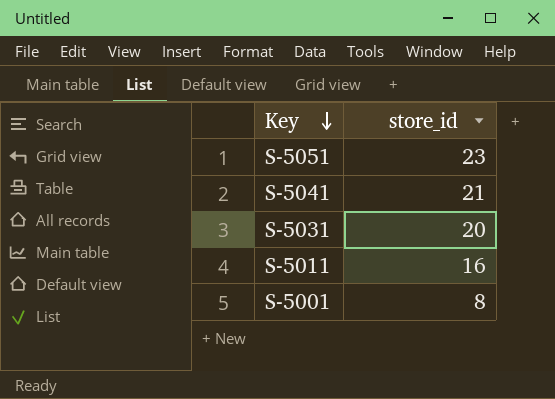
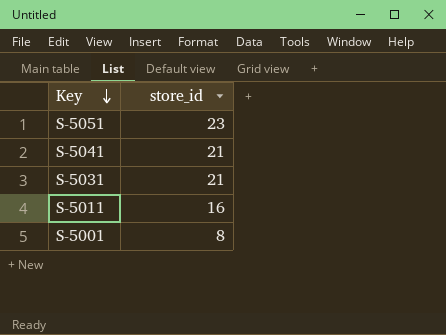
S-5031 | store_id: 20 -> 21

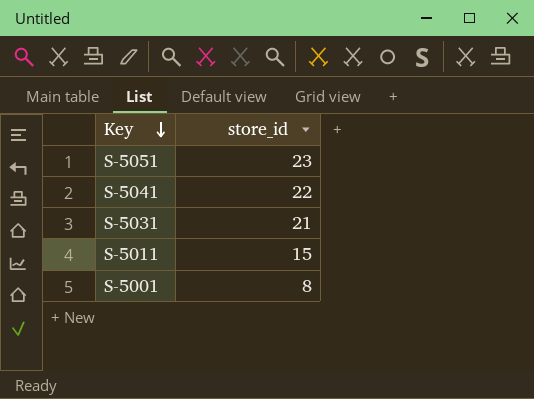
S-5041 | store_id: 21 -> 22
S-5011 | store_id: 16 -> 15

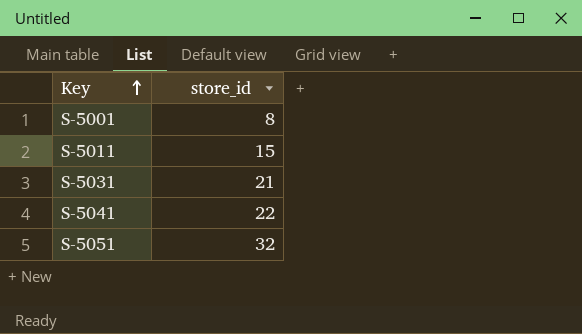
row order: Key descending -> Key ascending
S-5051 | store_id: 23 -> 32

